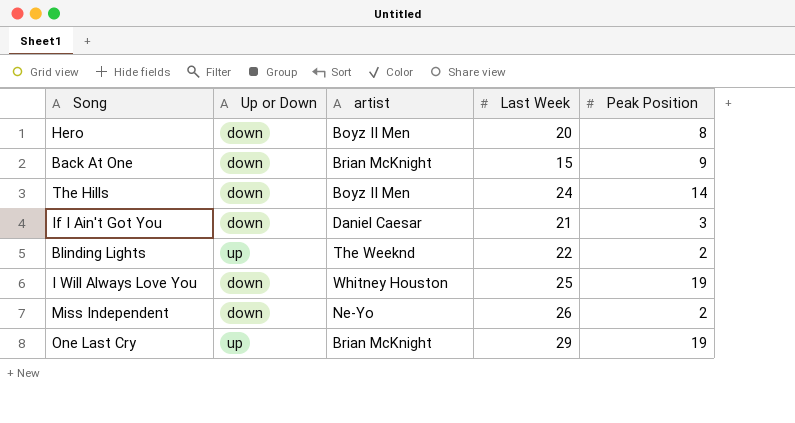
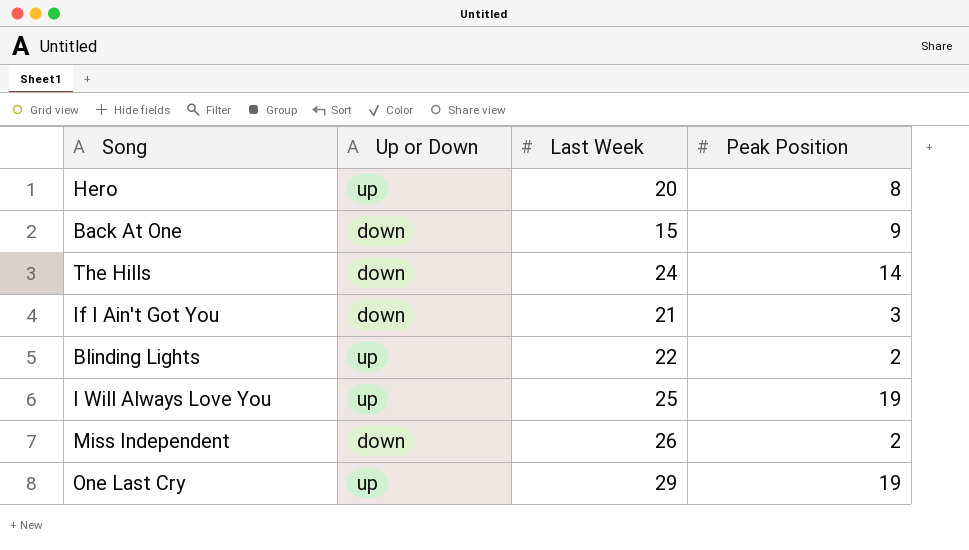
column artist | position: 3 -> none
Hero | Up or Down: down -> up
I Will Always Love You | Up or Down: down -> up

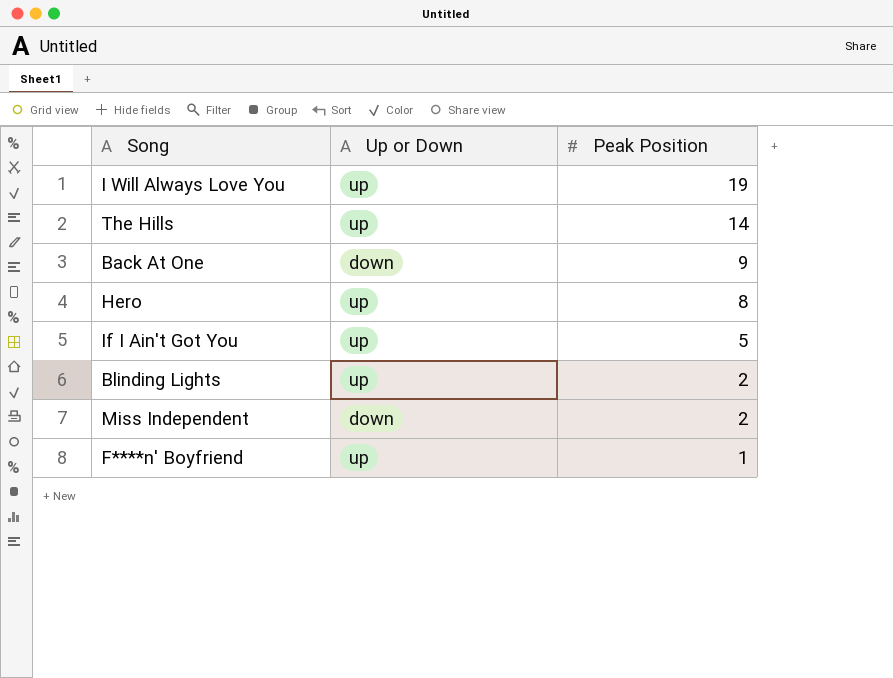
row order: none -> Peak Position descending
column Last Week | position: 3 -> none
row One Last Cry: up | 29 | 19 -> none
The Hills | Up or Down: down -> up
If I Ain't Got You | Up or Down: down -> up
If I Ain't Got You | Peak Position: 3 -> 5
row F****n' Boyfriend: none -> up | 1

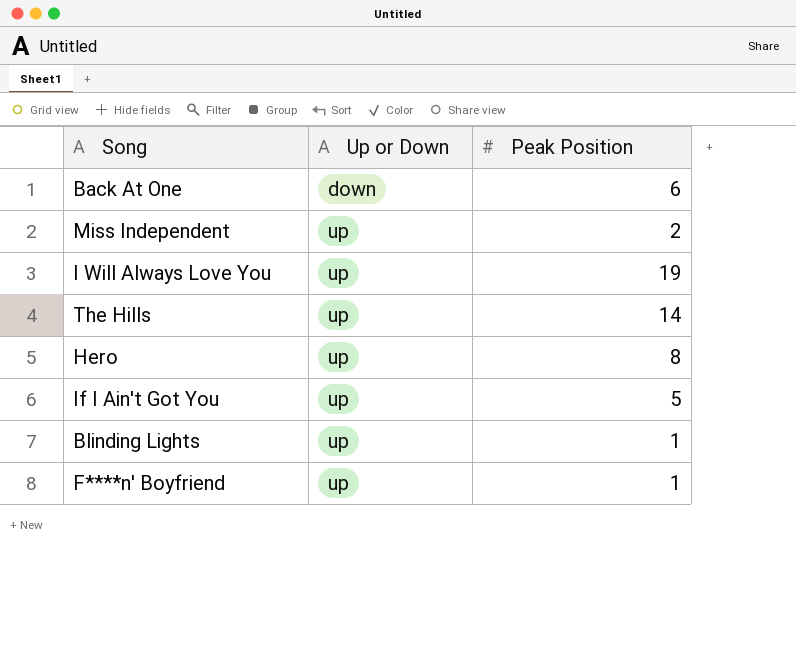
row order: Peak Position descending -> Up or Down ascending
Back At One | Peak Position: 9 -> 6
Miss Independent | Up or Down: down -> up
Blinding Lights | Peak Position: 2 -> 1

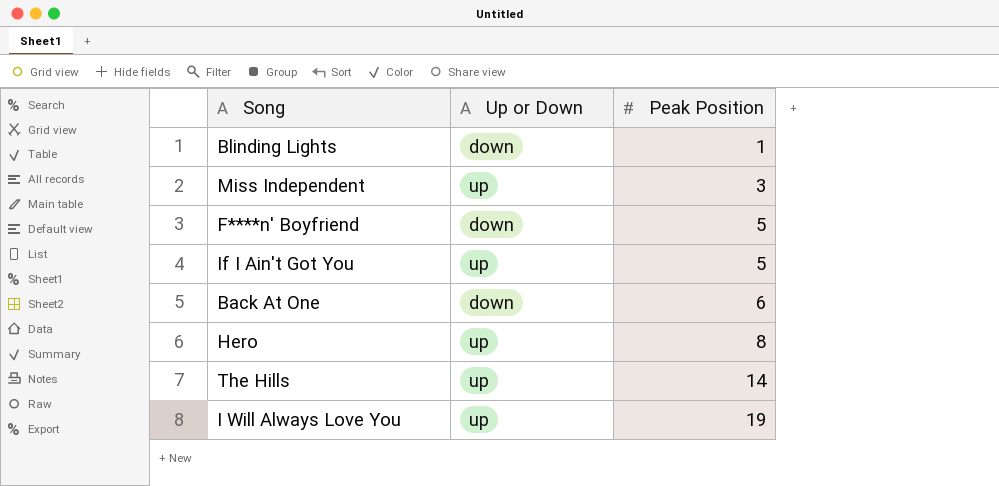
row order: Up or Down ascending -> Peak Position ascending
Blinding Lights | Up or Down: up -> down
Miss Independent | Peak Position: 2 -> 3
F****n' Boyfriend | Up or Down: up -> down
F****n' Boyfriend | Peak Position: 1 -> 5

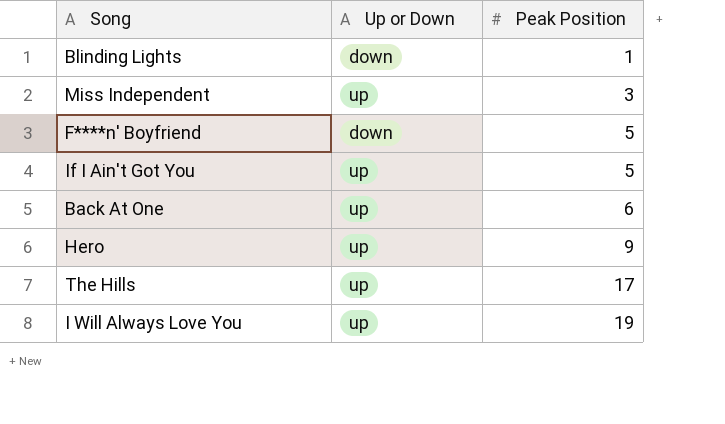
Back At One | Up or Down: down -> up
Hero | Peak Position: 8 -> 9
The Hills | Peak Position: 14 -> 17

